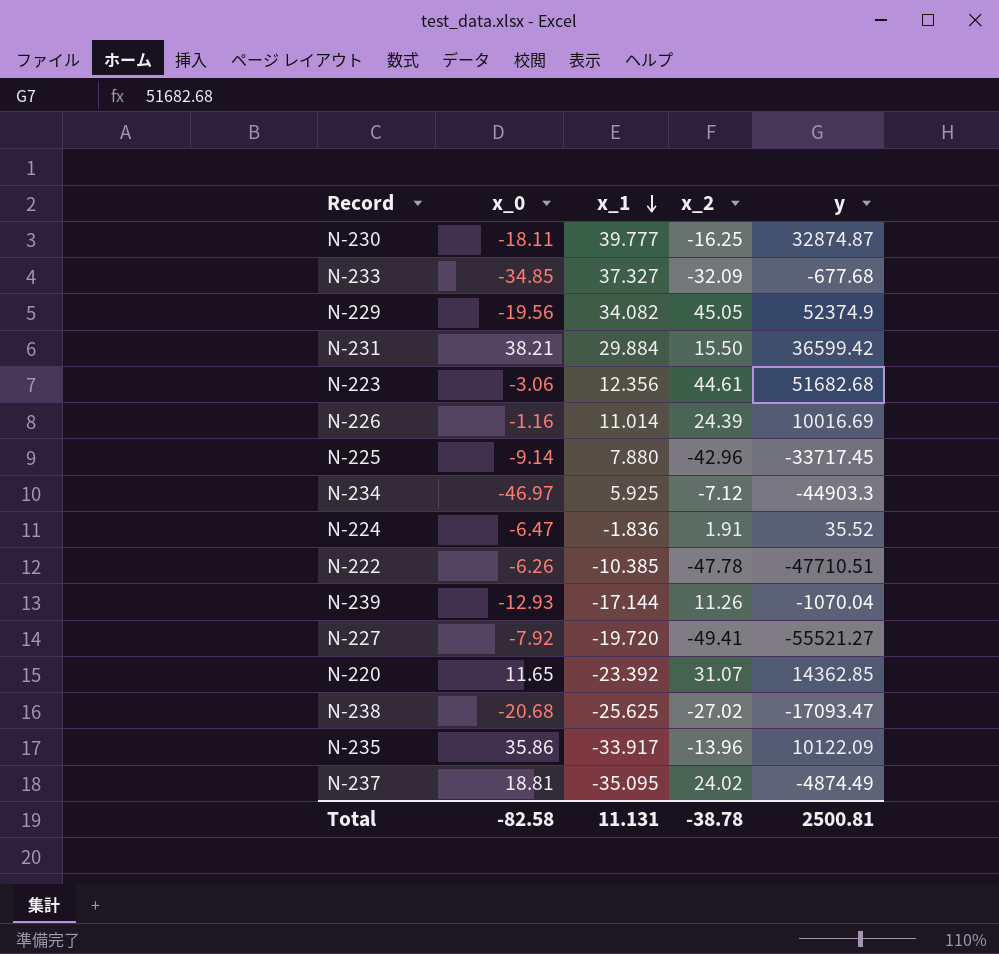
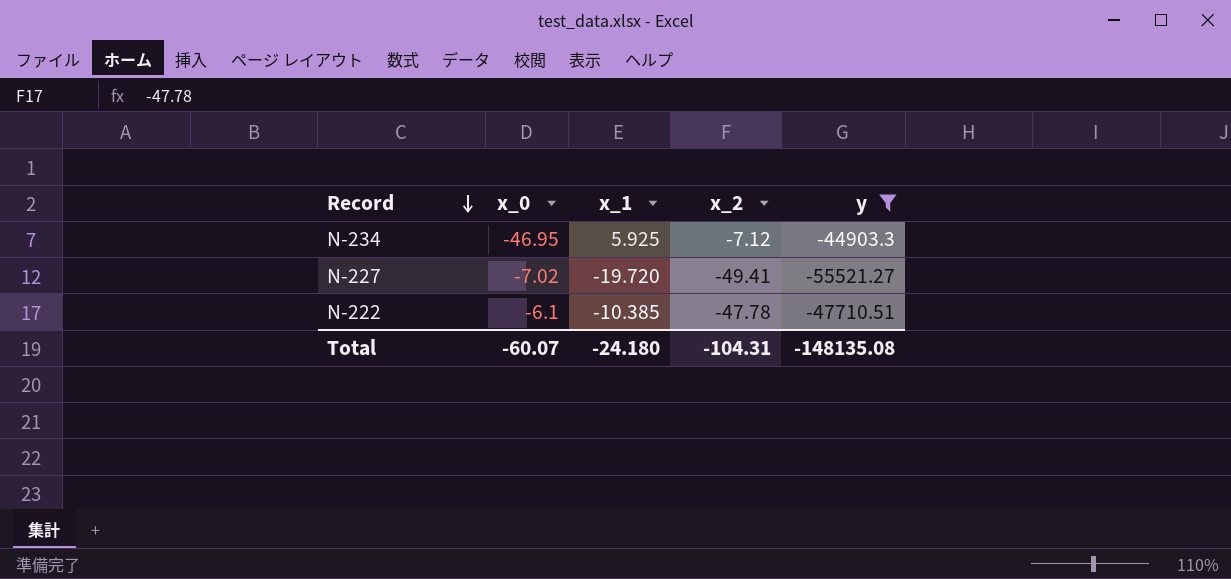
filter: none -> y <= -44903.3
row order: x_1 descending -> Record descending
N-234 | x_0: -46.97 -> -46.95
N-227 | x_0: -7.92 -> -7.02
N-222 | x_0: -6.26 -> -6.1
Total | x_0: -82.58 -> -60.07
Total | x_1: 11.131 -> -24.180
Total | x_2: -38.78 -> -104.31
Total | y: 2500.81 -> -148135.08

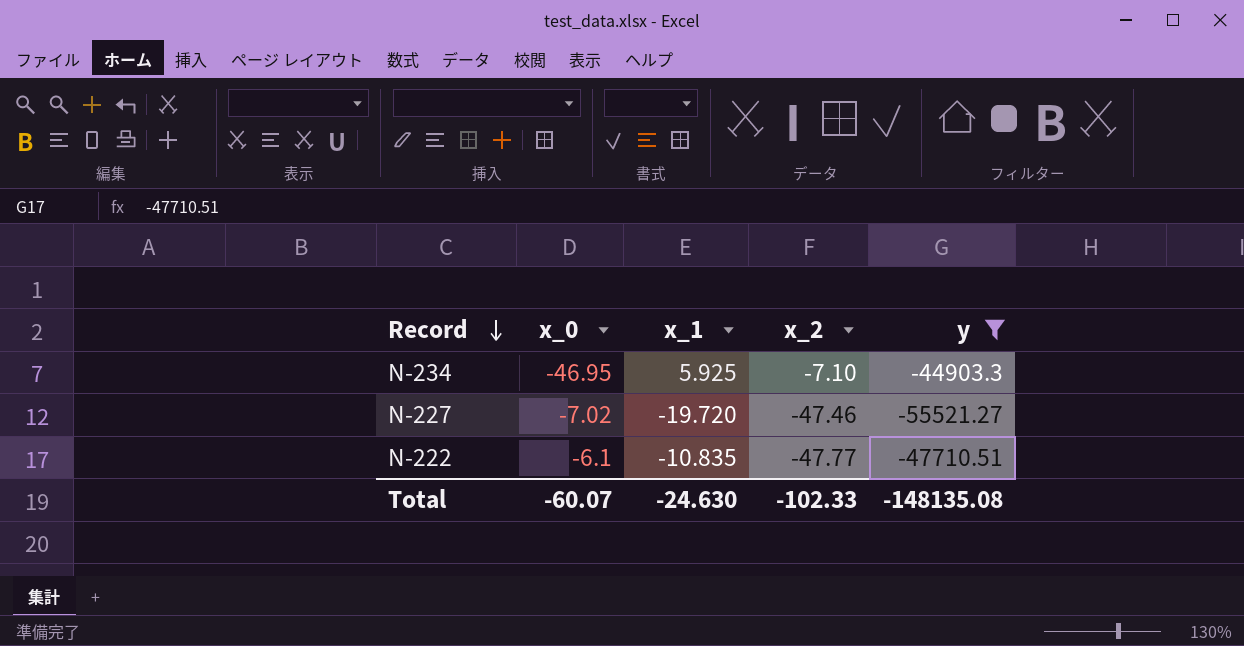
N-234 | x_2: -7.12 -> -7.10
N-227 | x_2: -49.41 -> -47.46
N-222 | x_1: -10.385 -> -10.835
N-222 | x_2: -47.78 -> -47.77
Total | x_1: -24.180 -> -24.630
Total | x_2: -104.31 -> -102.33

